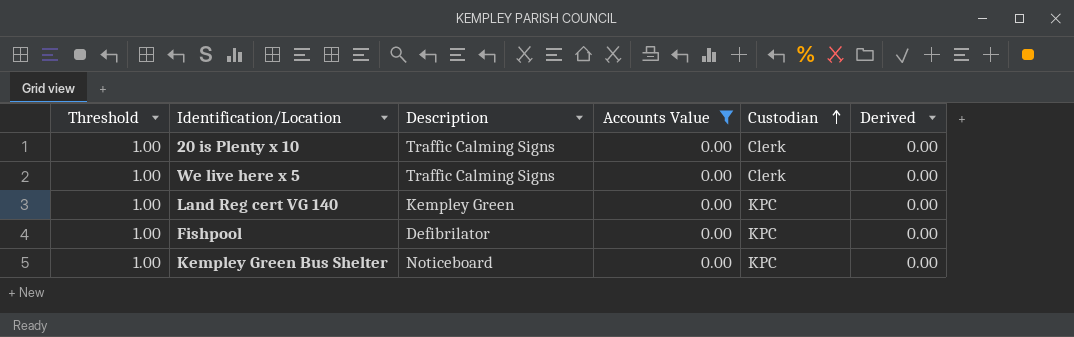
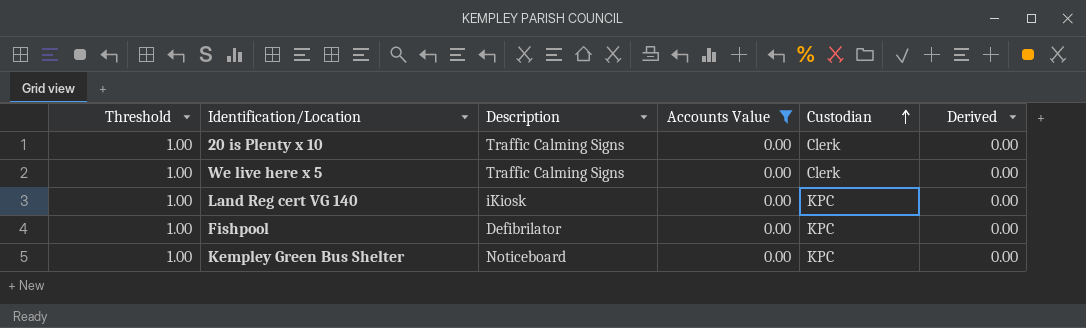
Land Reg cert VG 140 | Description: Kempley Green -> iKiosk

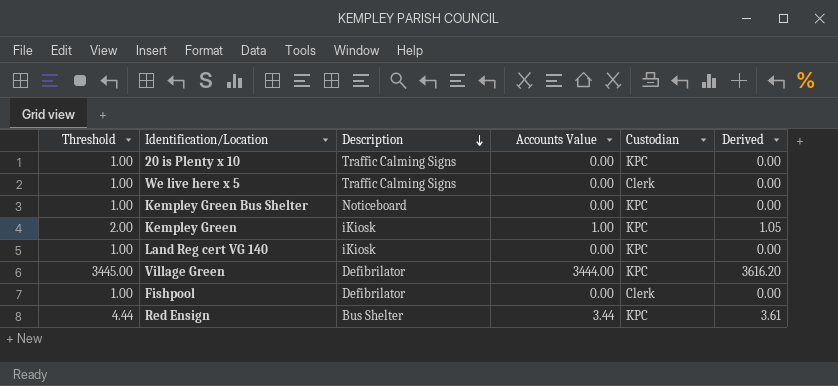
filter: Accounts Value = 0.00 -> none
row order: Custodian ascending -> Description descending
20 is Plenty x 10 | Custodian: Clerk -> KPC
Fishpool | Custodian: KPC -> Clerk

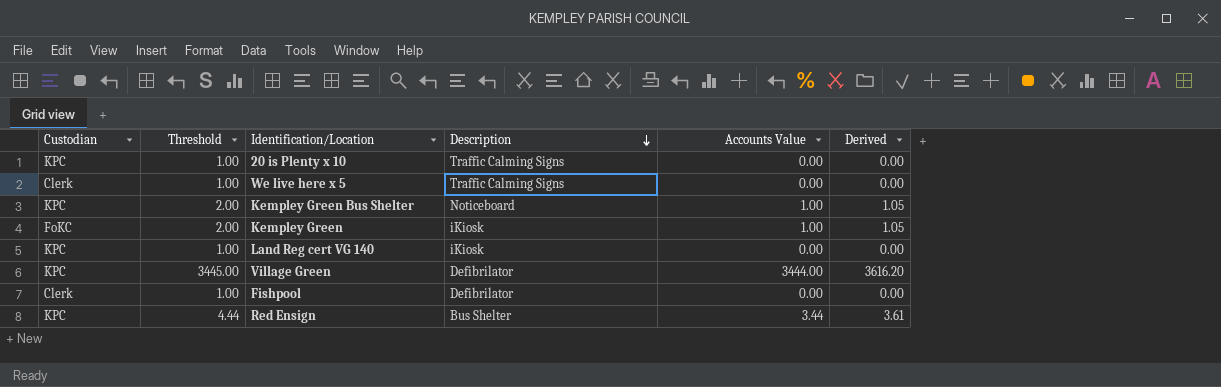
column Custodian | position: 5 -> 1
Kempley Green Bus Shelter | Threshold: 1.00 -> 2.00
Kempley Green Bus Shelter | Accounts Value: 0.00 -> 1.00
Kempley Green Bus Shelter | Derived: 0.00 -> 1.05
Kempley Green | Custodian: KPC -> FoKC

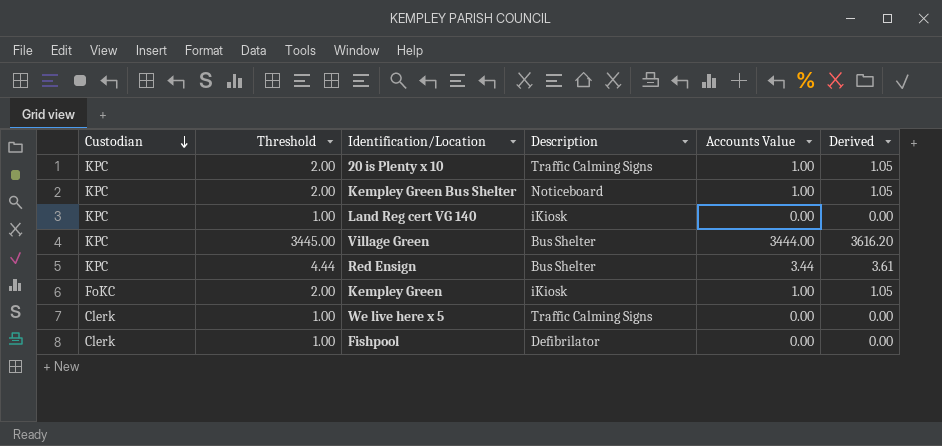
row order: Description descending -> Custodian descending
20 is Plenty x 10 | Threshold: 1.00 -> 2.00
20 is Plenty x 10 | Accounts Value: 0.00 -> 1.00
20 is Plenty x 10 | Derived: 0.00 -> 1.05
Village Green | Description: Defibrilator -> Bus Shelter

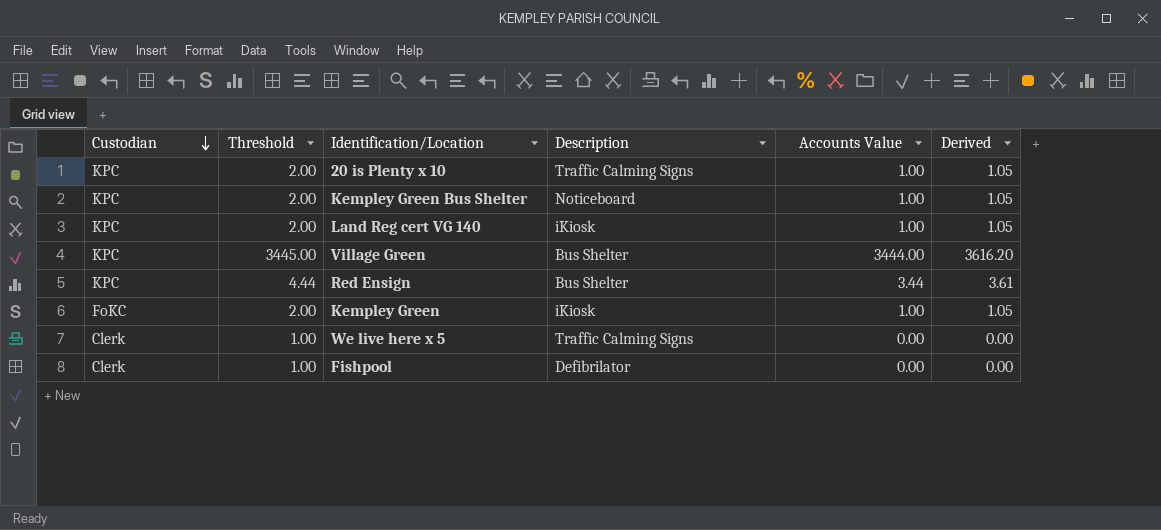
Land Reg cert VG 140 | Threshold: 1.00 -> 2.00
Land Reg cert VG 140 | Accounts Value: 0.00 -> 1.00
Land Reg cert VG 140 | Derived: 0.00 -> 1.05

